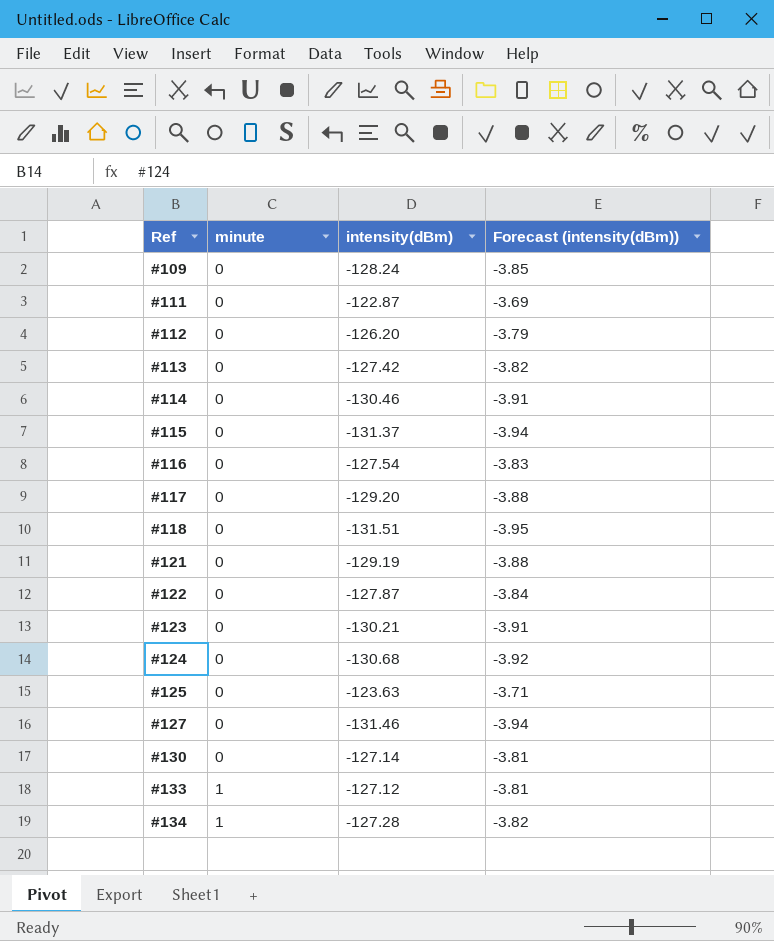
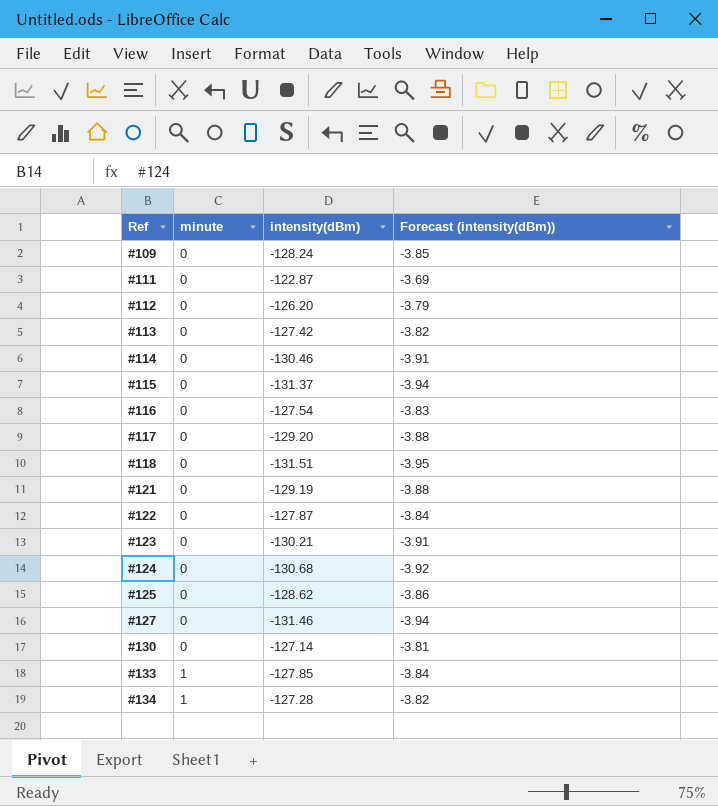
#125 | intensity(dBm): -123.63 -> -128.62
#125 | Forecast (intensity(dBm)): -3.71 -> -3.86
#133 | intensity(dBm): -127.12 -> -127.85
#133 | Forecast (intensity(dBm)): -3.81 -> -3.84

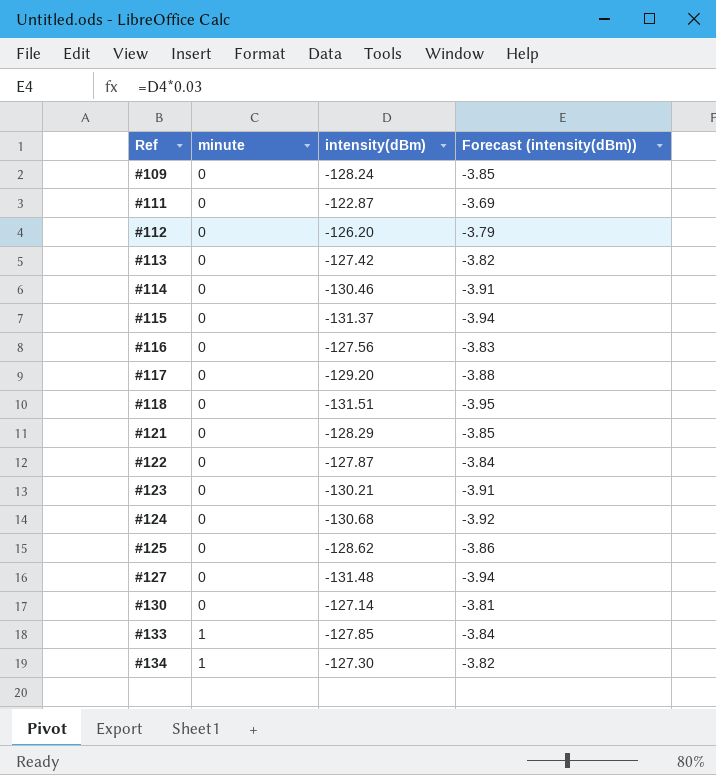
#116 | intensity(dBm): -127.54 -> -127.56
#121 | intensity(dBm): -129.19 -> -128.29
#121 | Forecast (intensity(dBm)): -3.88 -> -3.85
#127 | intensity(dBm): -131.46 -> -131.48
#134 | intensity(dBm): -127.28 -> -127.30

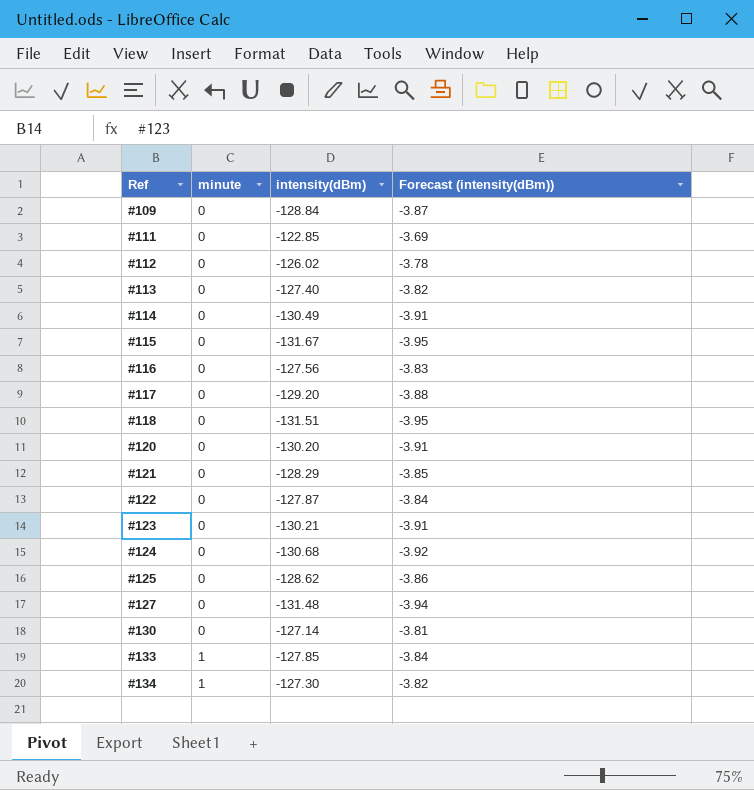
#109 | intensity(dBm): -128.24 -> -128.84
#109 | Forecast (intensity(dBm)): -3.85 -> -3.87
#111 | intensity(dBm): -122.87 -> -122.85
#112 | intensity(dBm): -126.20 -> -126.02
#112 | Forecast (intensity(dBm)): -3.79 -> -3.78
#113 | intensity(dBm): -127.42 -> -127.40
#114 | intensity(dBm): -130.46 -> -130.49
#115 | intensity(dBm): -131.37 -> -131.67
#115 | Forecast (intensity(dBm)): -3.94 -> -3.95
row #120: none -> 0 | -130.20 | -3.91

